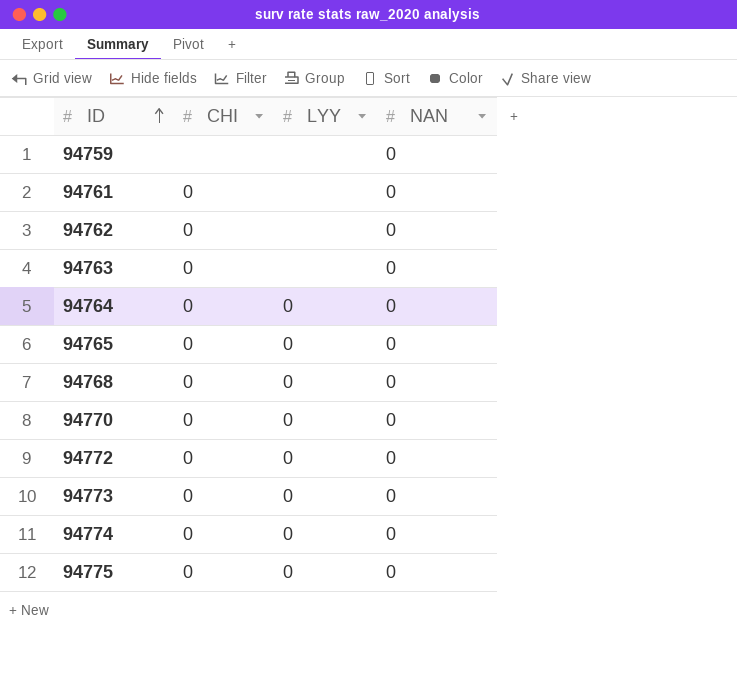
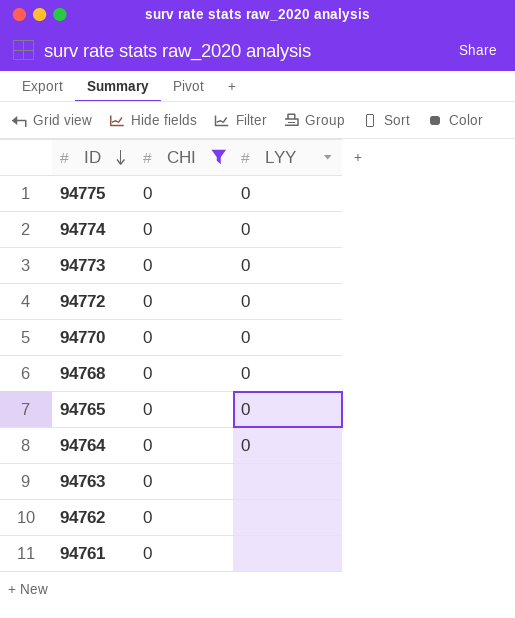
filter: none -> CHI = 0
row order: ID ascending -> ID descending
column NAN | position: 4 -> none

